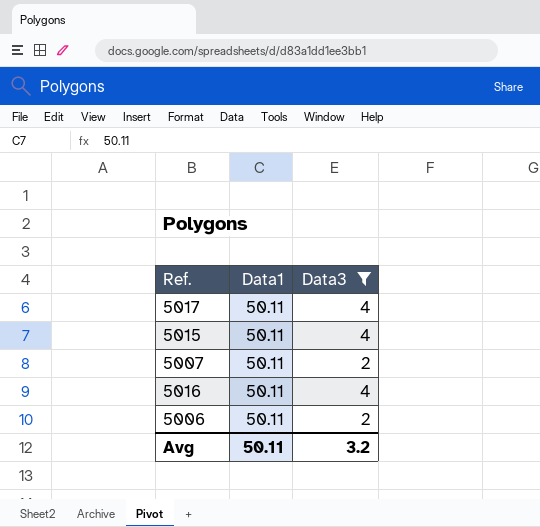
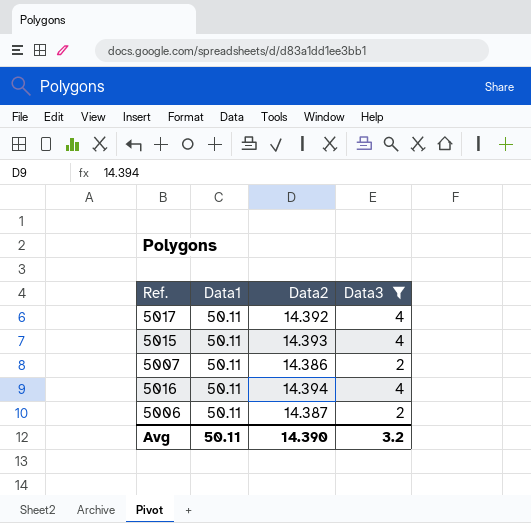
column Data2 | position: none -> 3

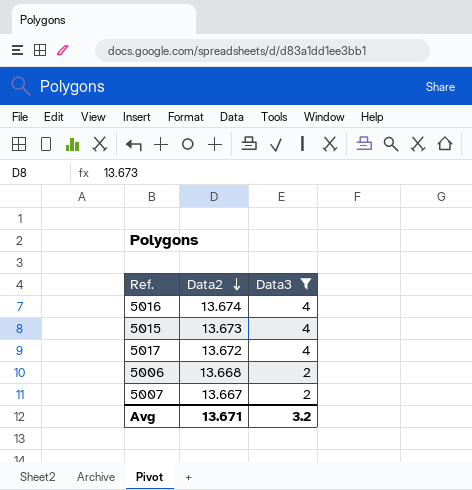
row order: none -> Data2 descending
column Data1 | position: 2 -> none
5016 | Data2: 14.394 -> 13.674
5015 | Data2: 14.393 -> 13.673
5017 | Data2: 14.392 -> 13.672
5006 | Data2: 14.387 -> 13.668
5007 | Data2: 14.386 -> 13.667
Avg | Data2: 14.390 -> 13.671

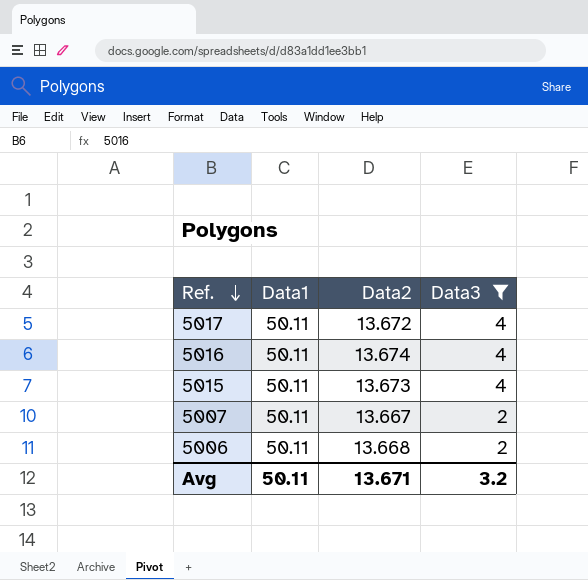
row order: Data2 descending -> Ref. descending
column Data1 | position: none -> 2

